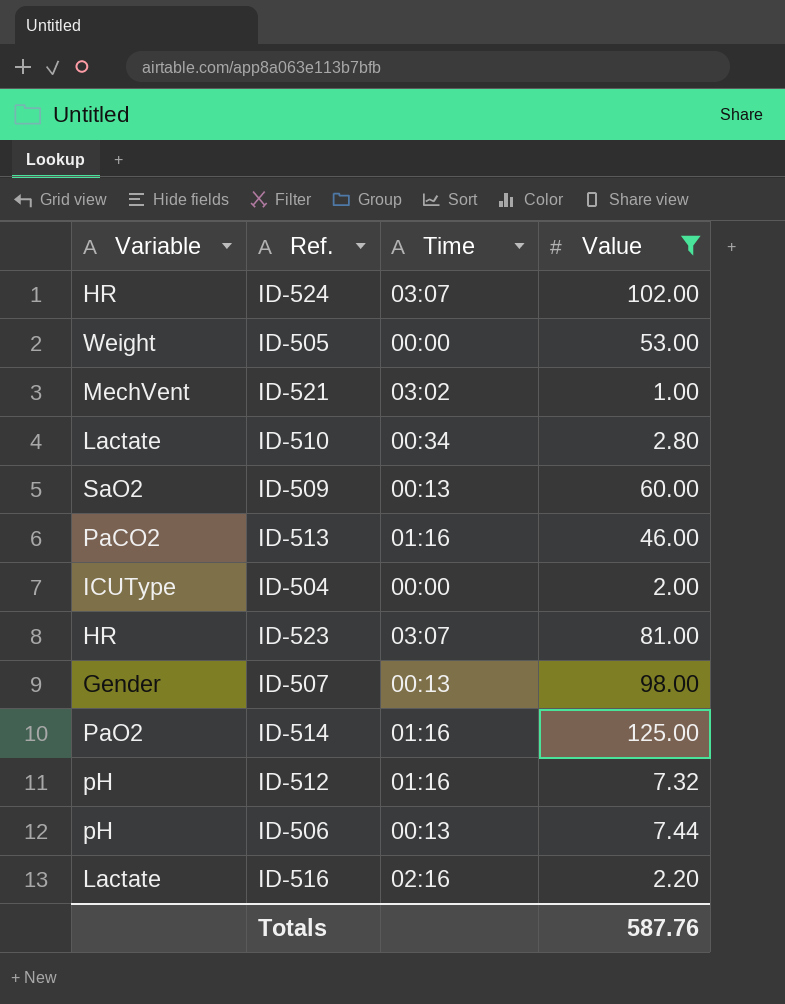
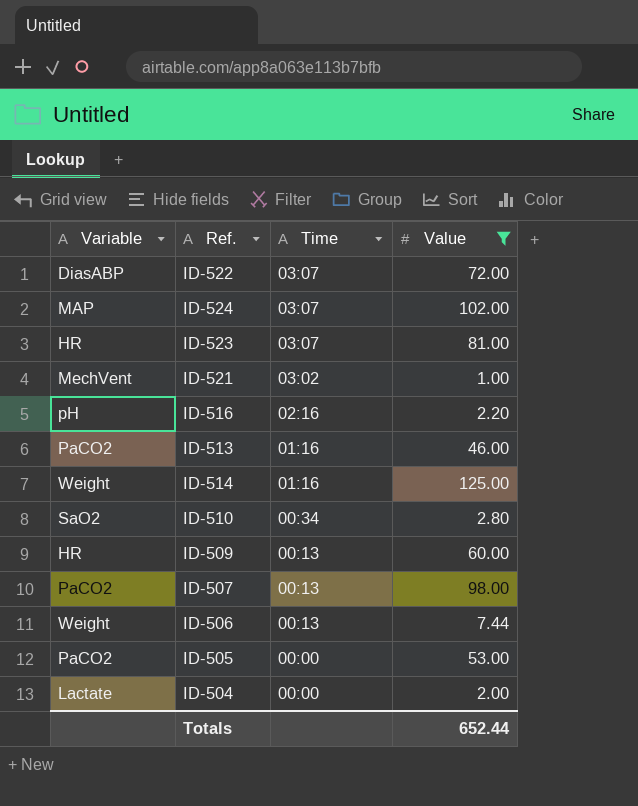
row order: none -> Time descending
row ID-512: pH | 01:16 | 7.32 -> none
row ID-522: none -> DiasABP | 03:07 | 72.00
ID-524 | Variable: HR -> MAP
ID-516 | Variable: Lactate -> pH
ID-514 | Variable: PaO2 -> Weight
ID-510 | Variable: Lactate -> SaO2
ID-509 | Variable: SaO2 -> HR
ID-507 | Variable: Gender -> PaCO2
ID-506 | Variable: pH -> Weight
ID-505 | Variable: Weight -> PaCO2
ID-504 | Variable: ICUType -> Lactate
Totals | Value: 587.76 -> 652.44

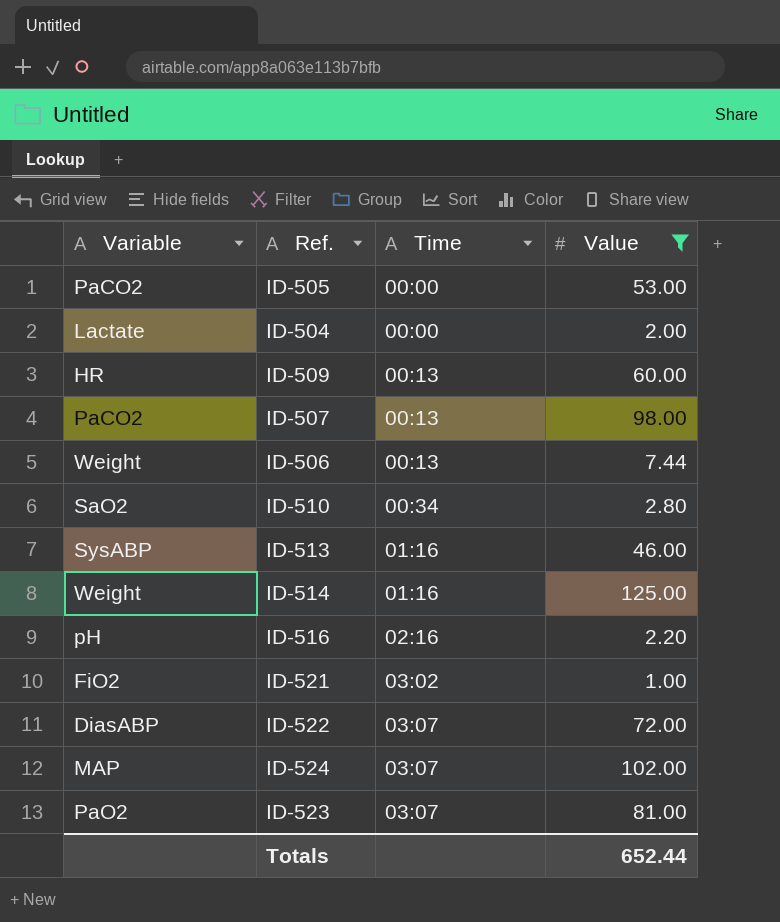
row order: Time descending -> Time ascending
ID-513 | Variable: PaCO2 -> SysABP
ID-521 | Variable: MechVent -> FiO2
ID-523 | Variable: HR -> PaO2

